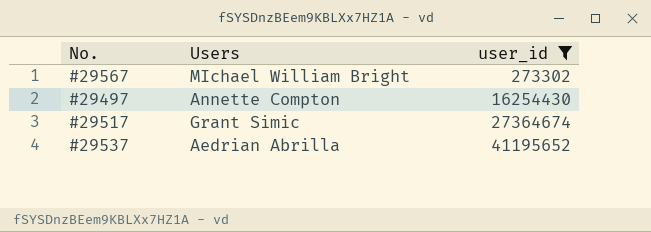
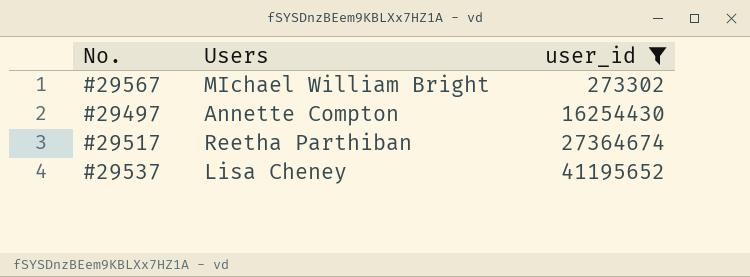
#29517 | Users: Grant Simic -> Reetha Parthiban
#29537 | Users: Aedrian Abrilla -> Lisa Cheney

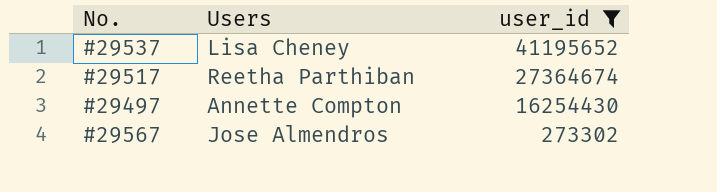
row order: user_id ascending -> user_id descending
#29567 | Users: MIchael William Bright -> Jose Almendros

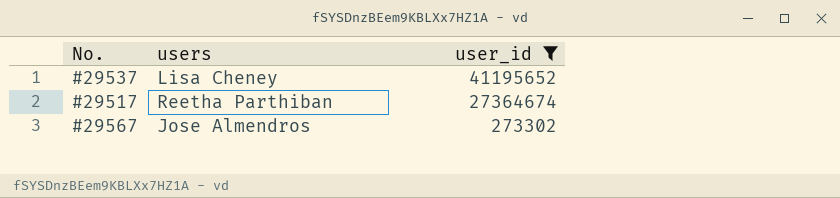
column name: Users -> users
row #29497: Annette Compton | 16254430 -> none

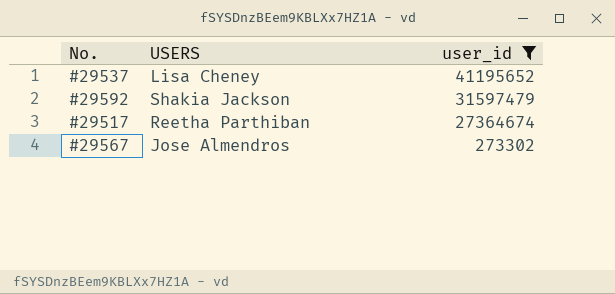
column name: users -> USERS
row #29592: none -> Shakia Jackson | 31597479

